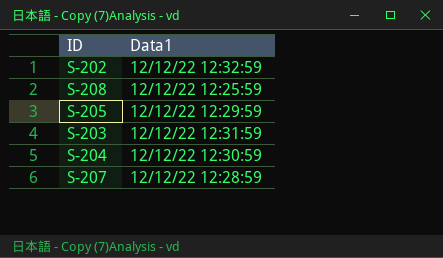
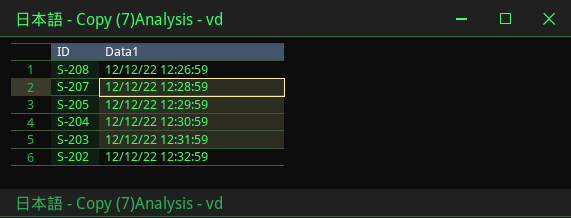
row order: none -> ID descending
S-208 | Data1: 12/12/22 12:25:59 -> 12/12/22 12:26:59

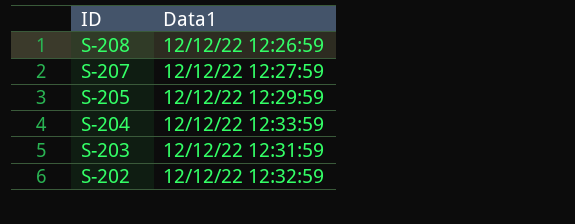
S-207 | Data1: 12/12/22 12:28:59 -> 12/12/22 12:27:59
S-204 | Data1: 12/12/22 12:30:59 -> 12/12/22 12:33:59

